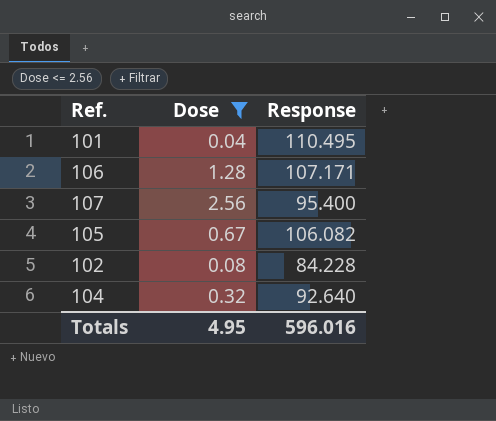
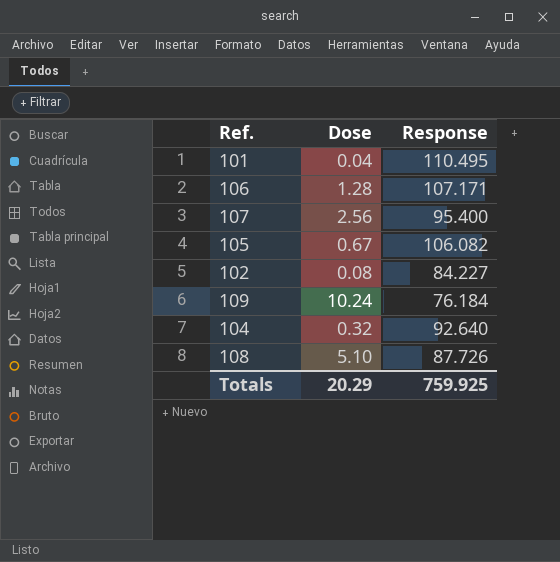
filter: Dose <= 2.56 -> none
102 | Response: 84.228 -> 84.227
Totals | Dose: 4.95 -> 20.29
Totals | Response: 596.016 -> 759.925

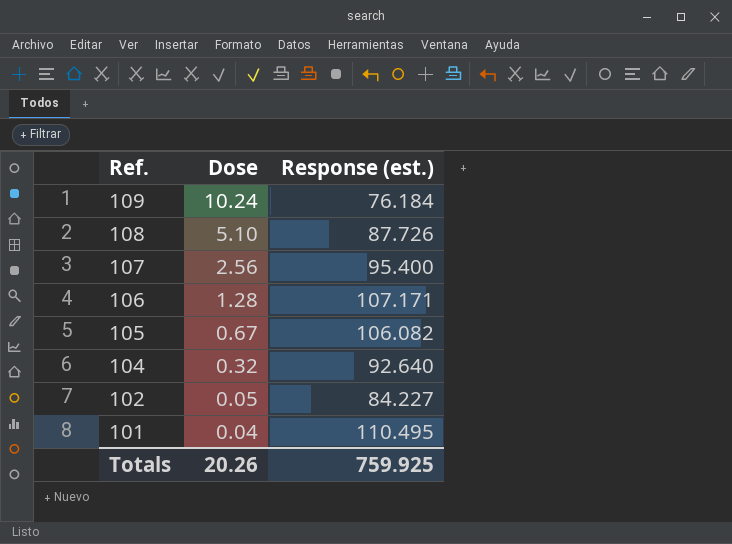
row order: none -> Ref. descending
column name: Response -> Response (est.)
102 | Dose: 0.08 -> 0.05
Totals | Dose: 20.29 -> 20.26

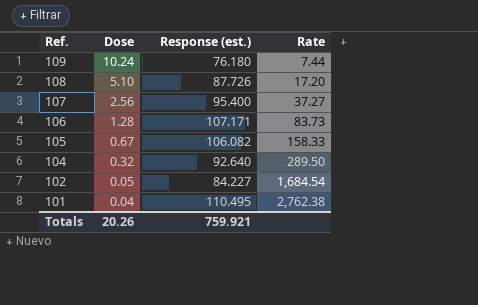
column Rate | formula: none -> [Response (est.)] / [Dose]
109 | Response (est.): 76.184 -> 76.180
Totals | Response (est.): 759.925 -> 759.921

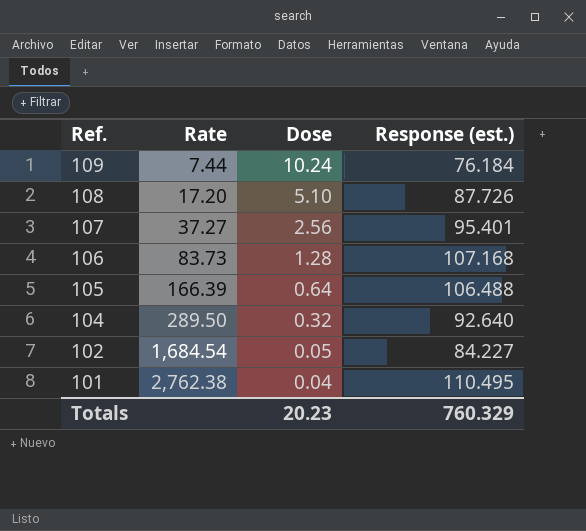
column Rate | position: 4 -> 2
109 | Response (est.): 76.180 -> 76.184
107 | Response (est.): 95.400 -> 95.401
106 | Response (est.): 107.171 -> 107.168
105 | Rate: 158.33 -> 166.39
105 | Dose: 0.67 -> 0.64
105 | Response (est.): 106.082 -> 106.488
Totals | Dose: 20.26 -> 20.23
Totals | Response (est.): 759.921 -> 760.329

